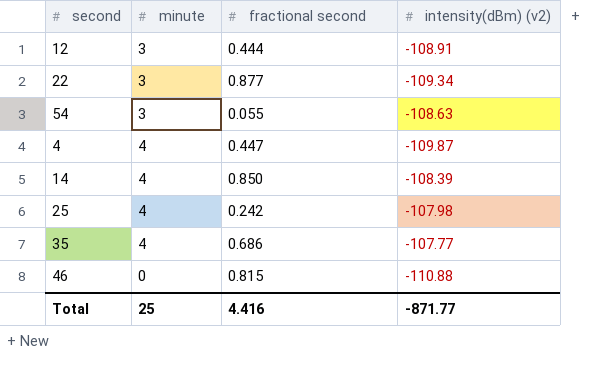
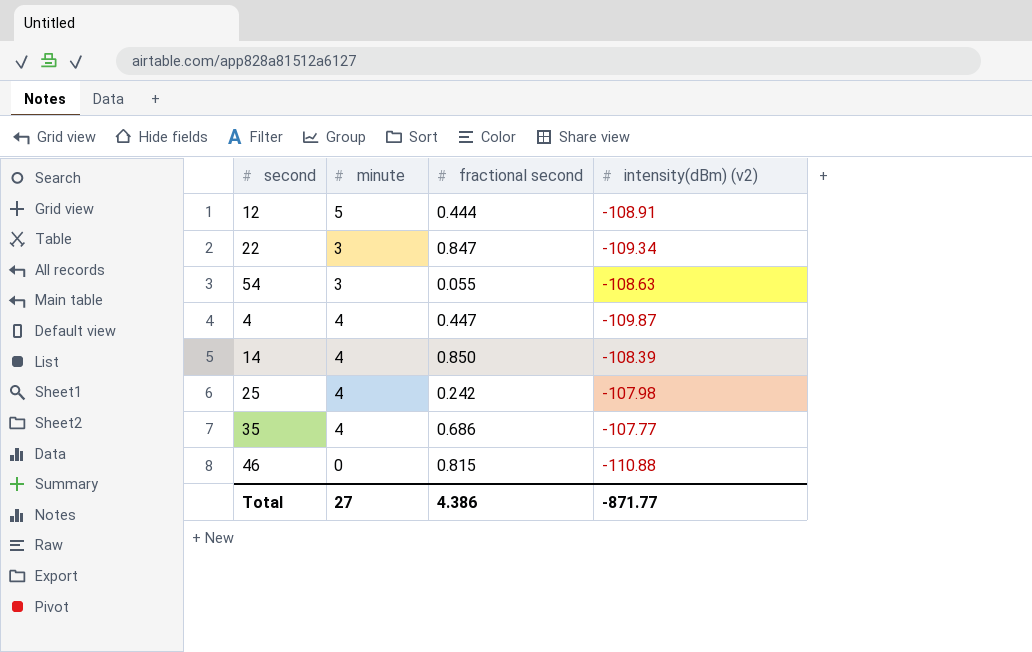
12 | minute: 3 -> 5
22 | fractional second: 0.877 -> 0.847
Total | minute: 25 -> 27
Total | fractional second: 4.416 -> 4.386

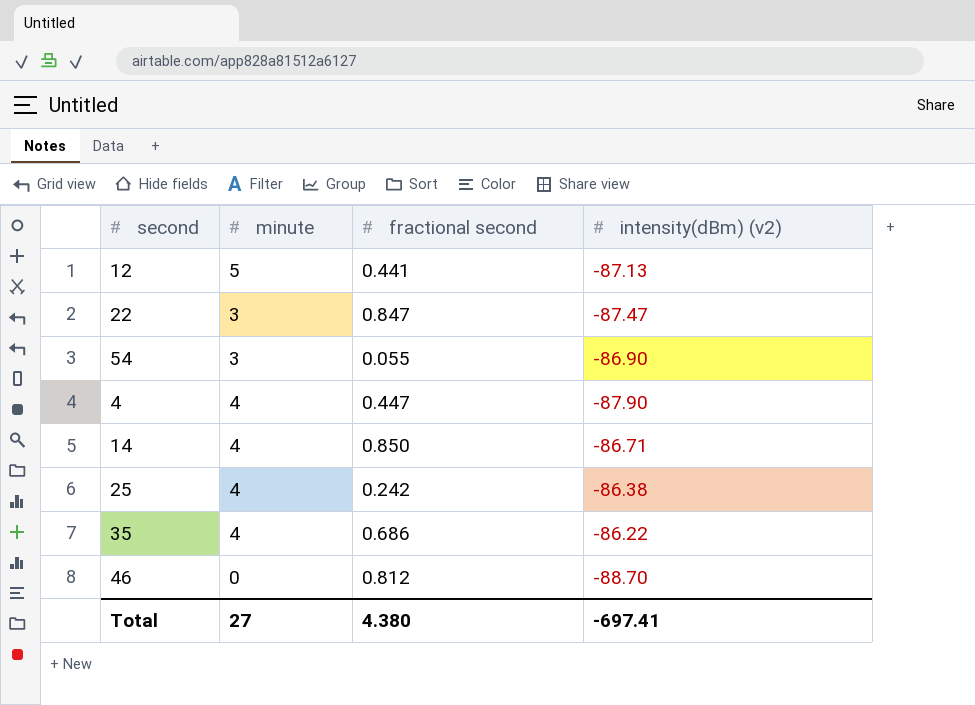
12 | fractional second: 0.444 -> 0.441
12 | intensity(dBm) (v2): -108.91 -> -87.13
22 | intensity(dBm) (v2): -109.34 -> -87.47
54 | intensity(dBm) (v2): -108.63 -> -86.90
4 | intensity(dBm) (v2): -109.87 -> -87.90
14 | intensity(dBm) (v2): -108.39 -> -86.71
25 | intensity(dBm) (v2): -107.98 -> -86.38
35 | intensity(dBm) (v2): -107.77 -> -86.22
46 | fractional second: 0.815 -> 0.812
46 | intensity(dBm) (v2): -110.88 -> -88.70
Total | fractional second: 4.386 -> 4.380
Total | intensity(dBm) (v2): -871.77 -> -697.41

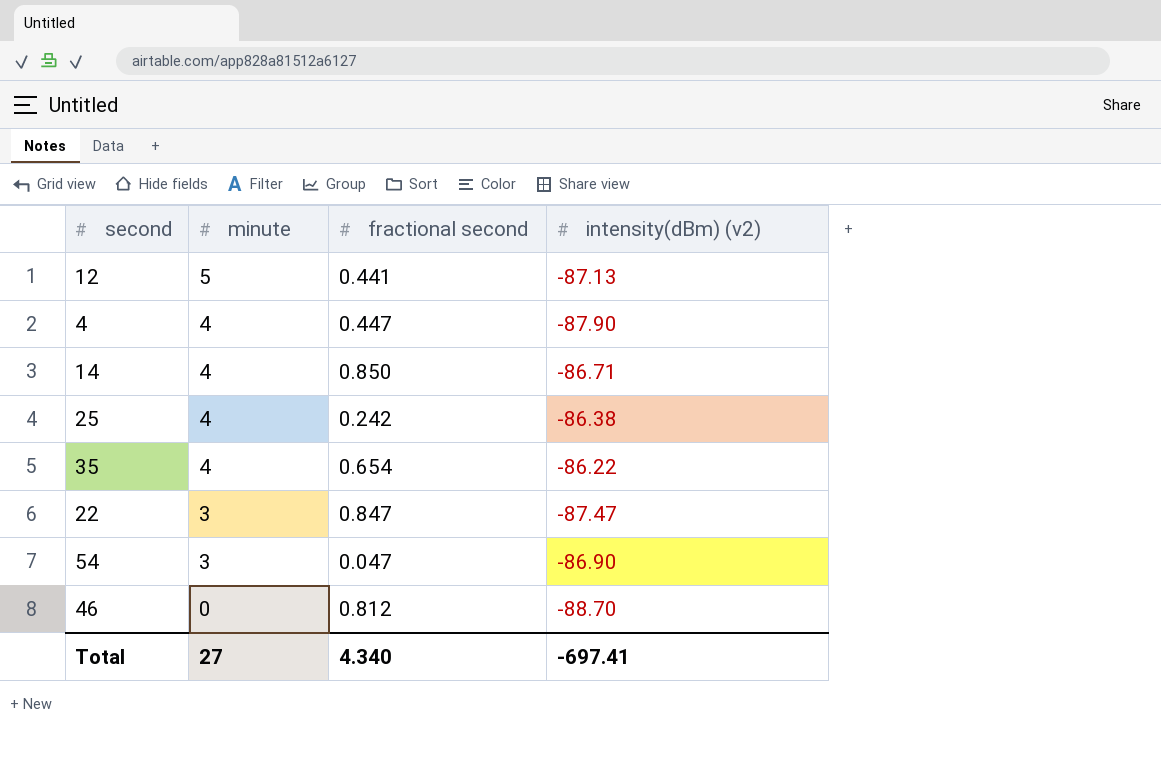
row order: none -> minute descending
35 | fractional second: 0.686 -> 0.654
54 | fractional second: 0.055 -> 0.047
Total | fractional second: 4.380 -> 4.340

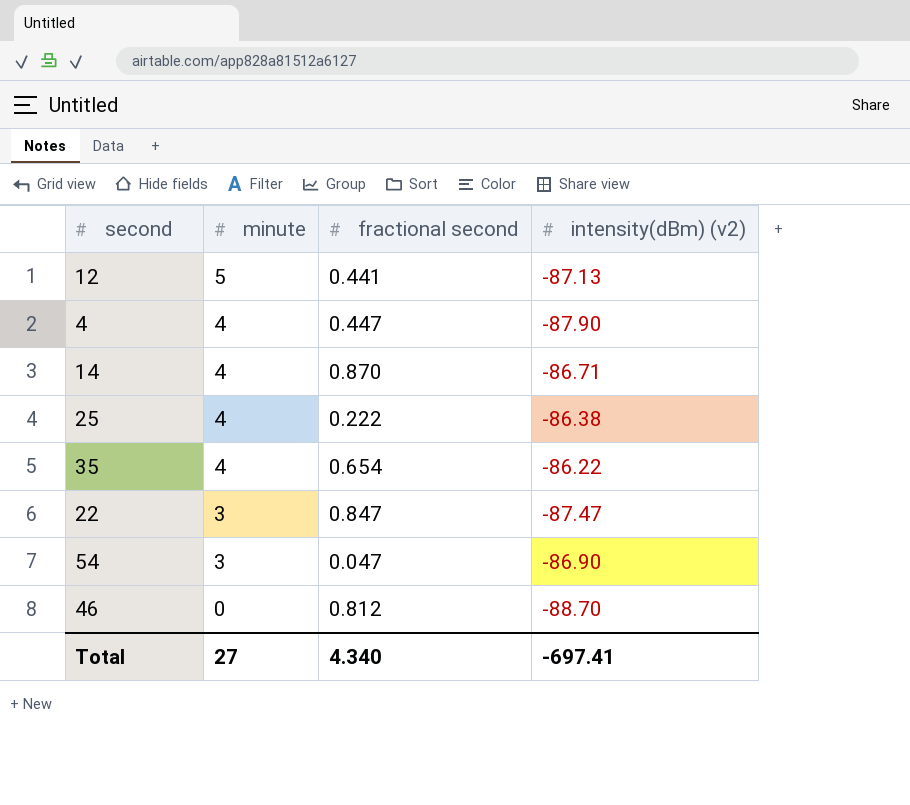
14 | fractional second: 0.850 -> 0.870
25 | fractional second: 0.242 -> 0.222

